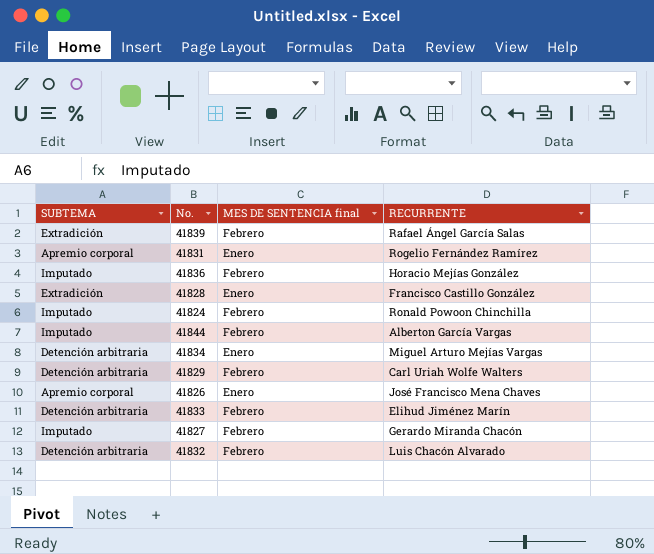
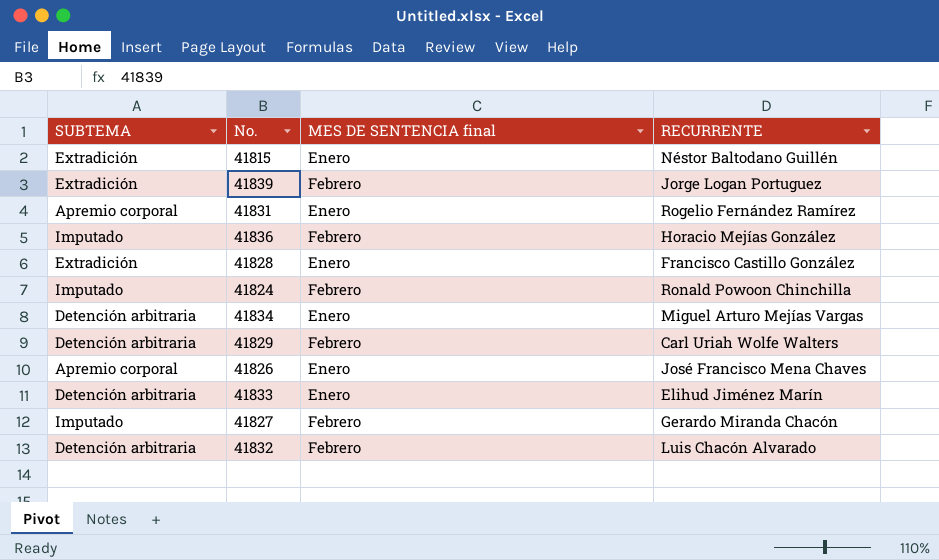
row 41844: Imputado | Febrero | Alberton García Vargas -> none
row 41815: none -> Extradición | Enero | Néstor Baltodano Guillén
41839 | RECURRENTE: Rafael Ángel García Salas -> Jorge Logan Portuguez
41833 | MES DE SENTENCIA final: Febrero -> Enero

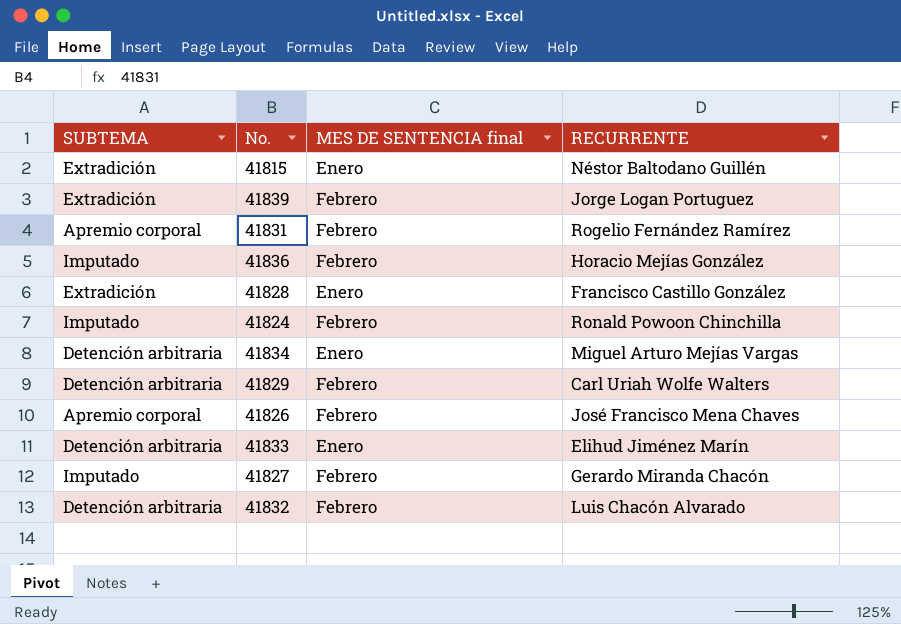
41831 | MES DE SENTENCIA final: Enero -> Febrero
41826 | MES DE SENTENCIA final: Enero -> Febrero

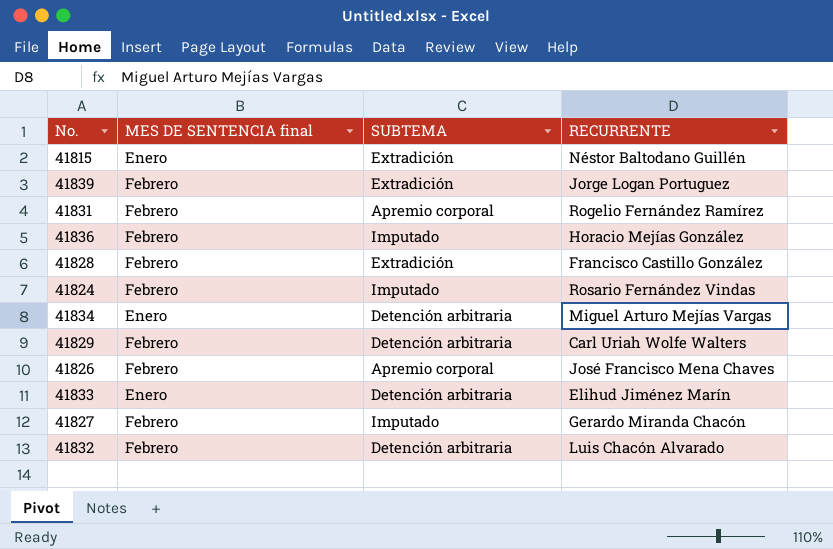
column SUBTEMA | position: 1 -> 3
41828 | MES DE SENTENCIA final: Enero -> Febrero
41824 | RECURRENTE: Ronald Powoon Chinchilla -> Rosario Fernández Vindas

